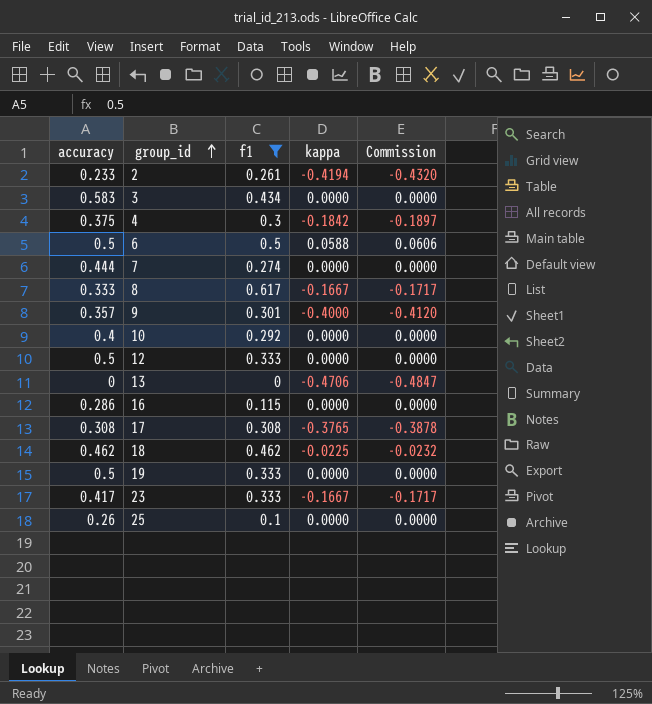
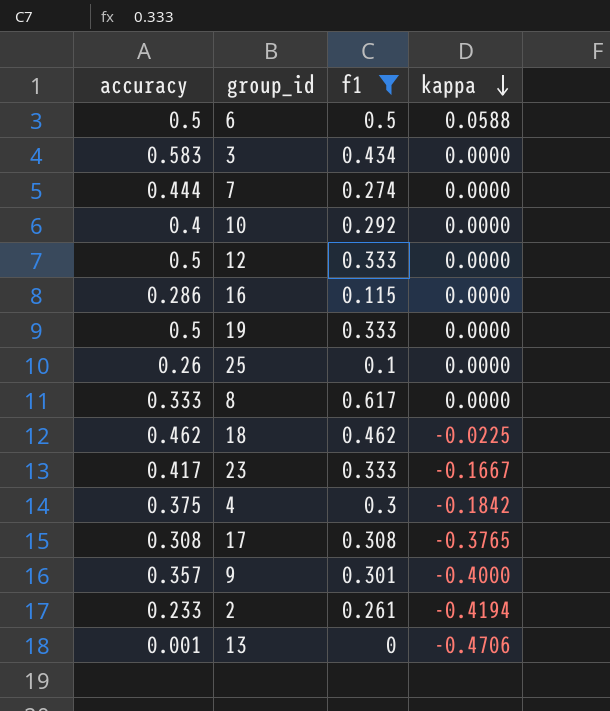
row order: group_id ascending -> kappa descending
column Commission | formula: [kappa] * 1.03 -> none
8 | kappa: -0.1667 -> 0.0000
13 | accuracy: 0 -> 0.001

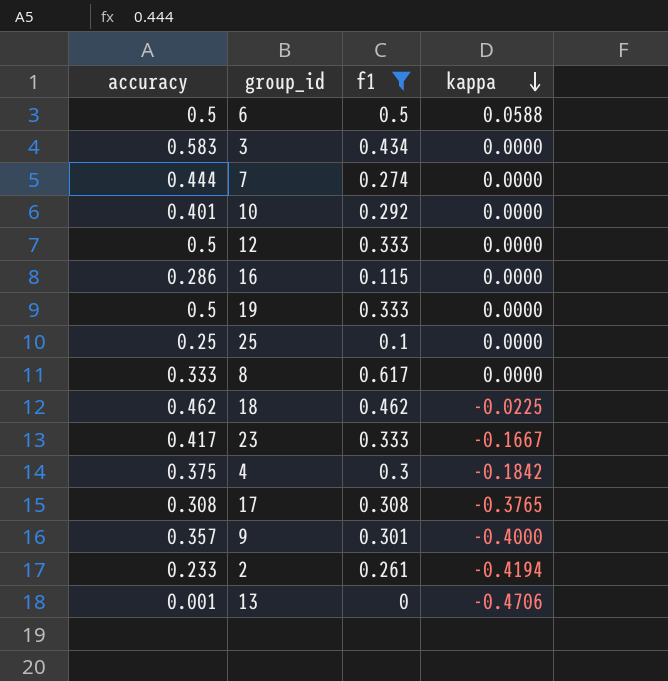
10 | accuracy: 0.4 -> 0.401
25 | accuracy: 0.26 -> 0.25

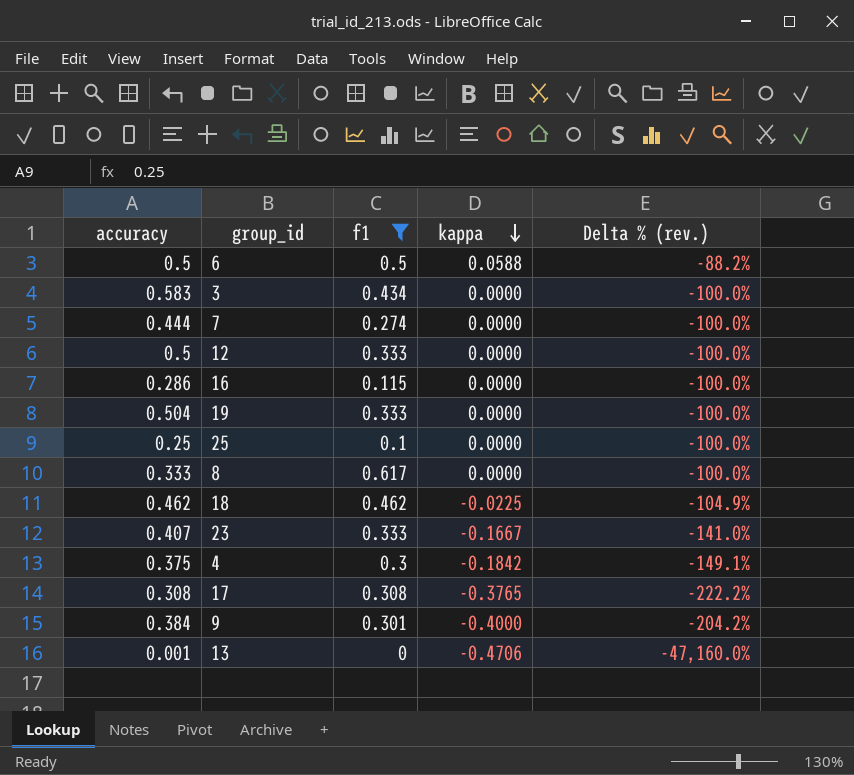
column Delta % (rev.) | formula: none -> ([kappa] - [accuracy]) / [accuracy]
row 10: 0.401 | 0.292 | 0.0000 -> none
row 2: 0.233 | 0.261 | -0.4194 -> none
19 | accuracy: 0.5 -> 0.504
23 | accuracy: 0.417 -> 0.407
9 | accuracy: 0.357 -> 0.384

